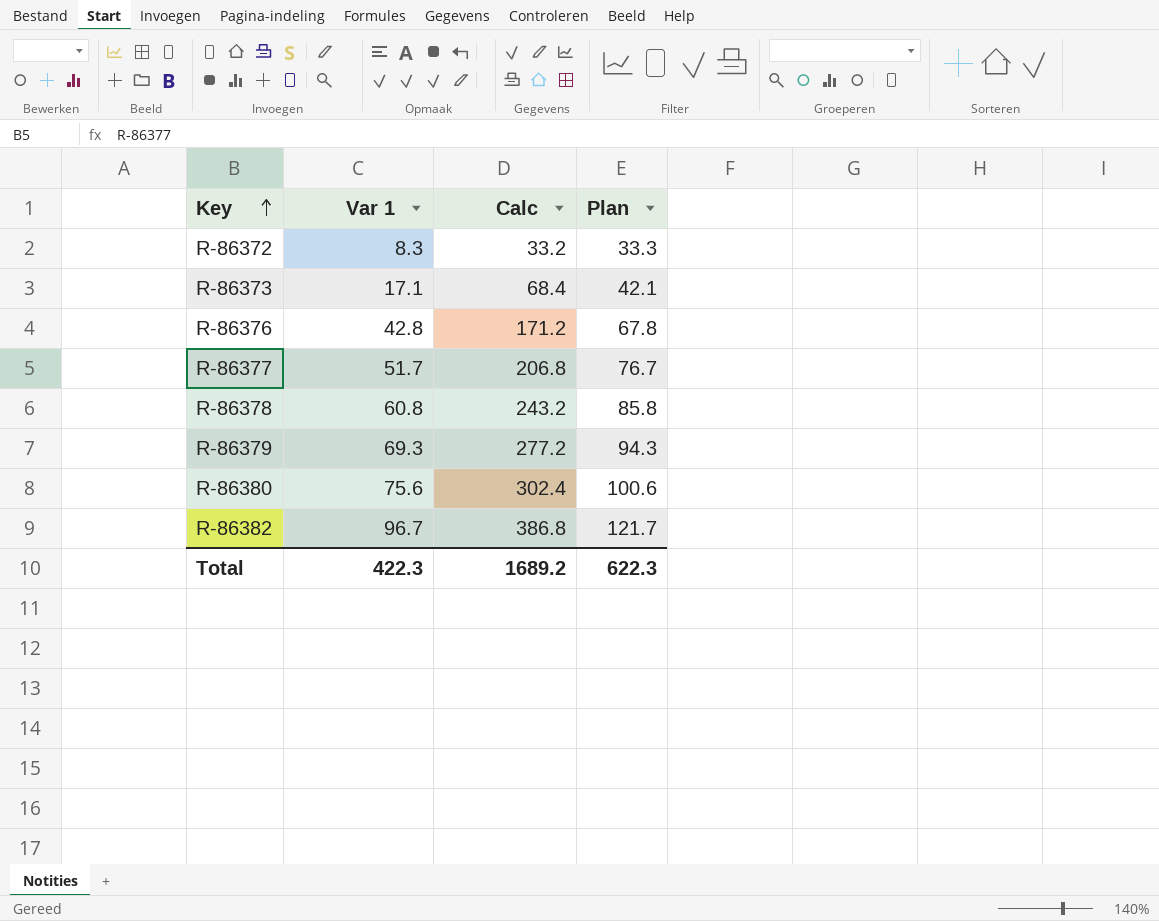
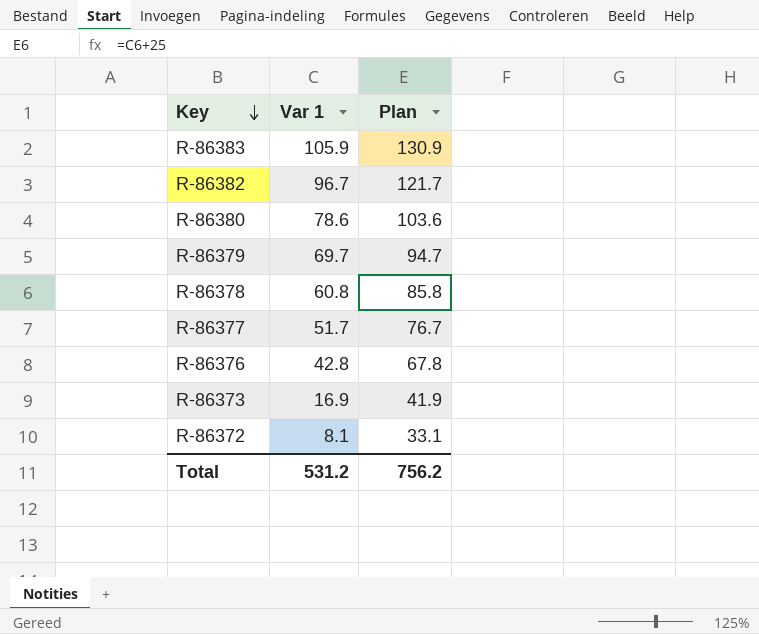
row order: Key ascending -> Key descending
column Calc | formula: [Var 1] * 4 -> none
row R-86383: none -> 105.9 | 130.9
R-86380 | Var 1: 75.6 -> 78.6
R-86380 | Plan: 100.6 -> 103.6
R-86379 | Var 1: 69.3 -> 69.7
R-86379 | Plan: 94.3 -> 94.7
R-86373 | Var 1: 17.1 -> 16.9
R-86373 | Plan: 42.1 -> 41.9
R-86372 | Var 1: 8.3 -> 8.1
R-86372 | Plan: 33.3 -> 33.1
Total | Var 1: 422.3 -> 531.2
Total | Plan: 622.3 -> 756.2

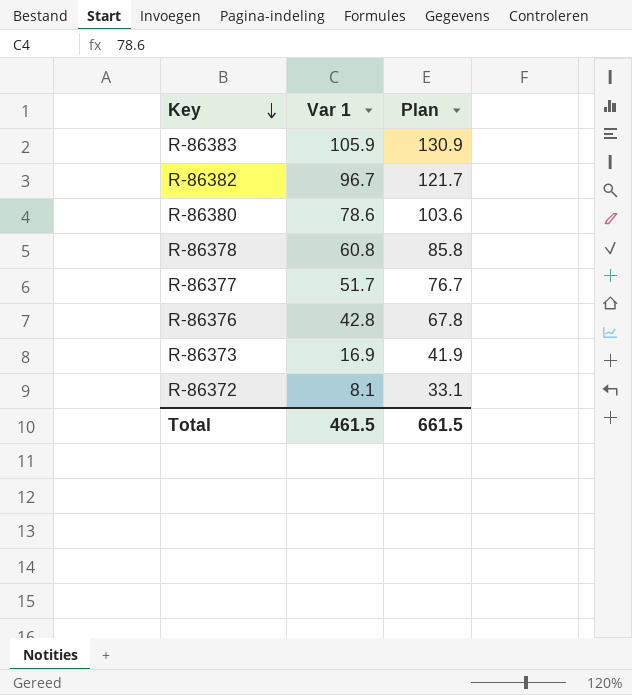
row R-86379: 69.7 | 94.7 -> none
Total | Var 1: 531.2 -> 461.5
Total | Plan: 756.2 -> 661.5

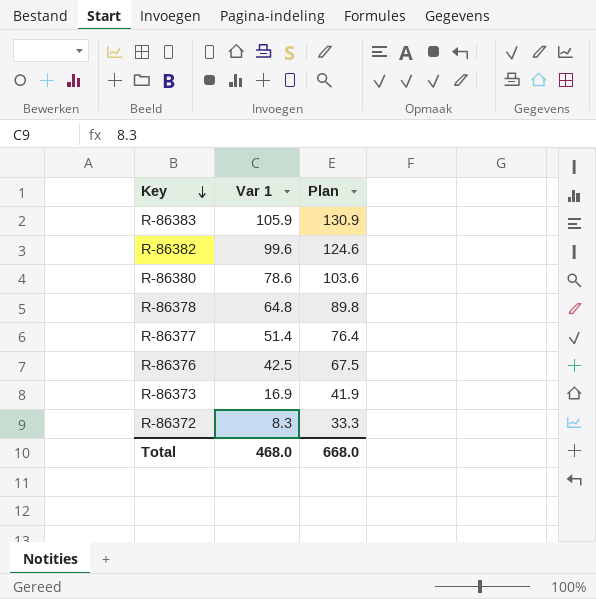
R-86382 | Var 1: 96.7 -> 99.6
R-86382 | Plan: 121.7 -> 124.6
R-86378 | Var 1: 60.8 -> 64.8
R-86378 | Plan: 85.8 -> 89.8
R-86377 | Var 1: 51.7 -> 51.4
R-86377 | Plan: 76.7 -> 76.4
R-86376 | Var 1: 42.8 -> 42.5
R-86376 | Plan: 67.8 -> 67.5
R-86372 | Var 1: 8.1 -> 8.3
R-86372 | Plan: 33.1 -> 33.3
Total | Var 1: 461.5 -> 468.0
Total | Plan: 661.5 -> 668.0

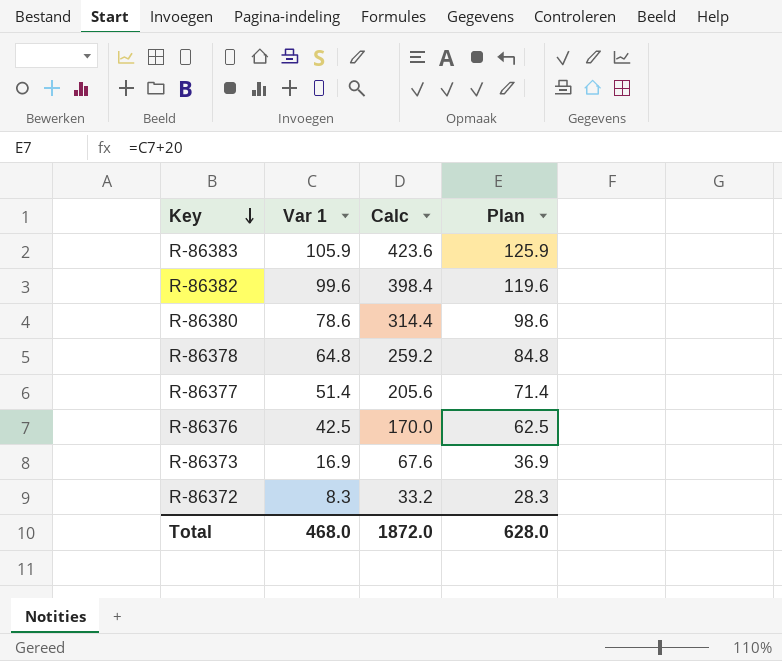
column Calc | formula: none -> [Var 1] * 4
column Plan | formula: [Var 1] + 25 -> [Var 1] + 20
Total | Plan: 668.0 -> 628.0

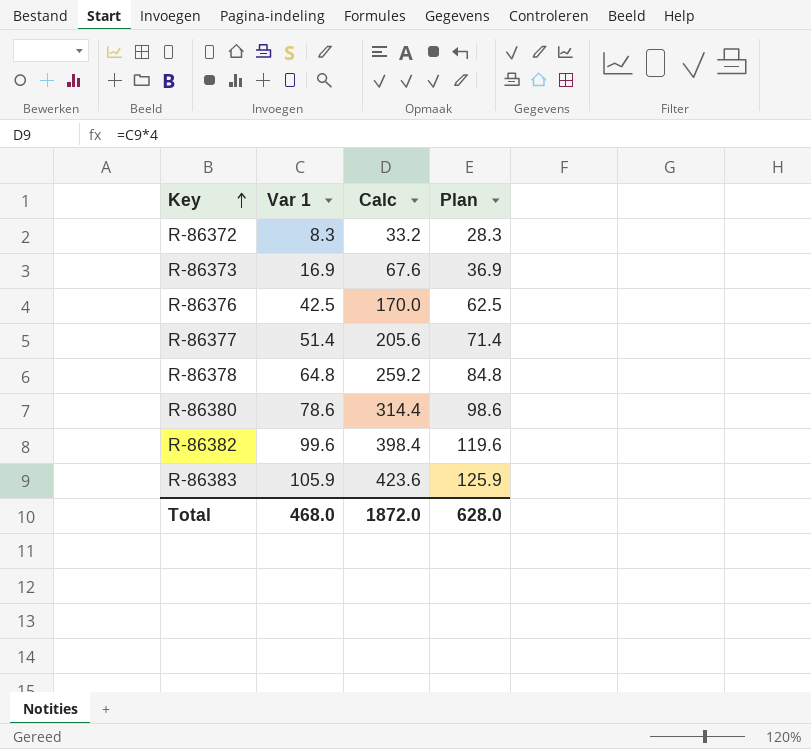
row order: Key descending -> Key ascending

